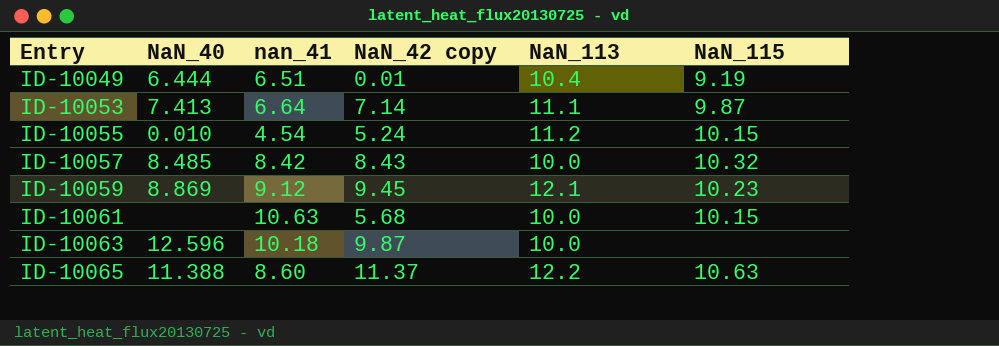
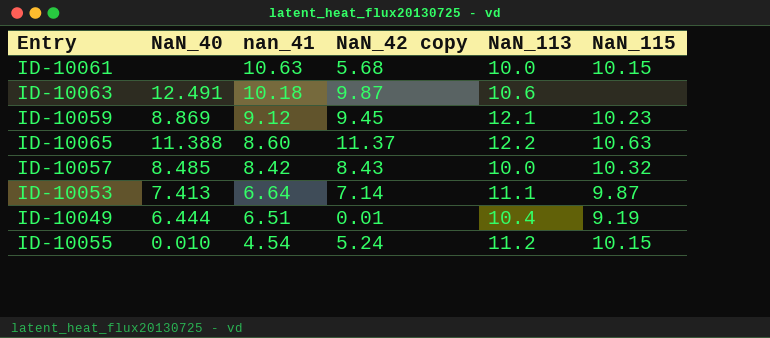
row order: Entry ascending -> nan_41 descending
ID-10063 | NaN_40: 12.596 -> 12.491
ID-10063 | NaN_113: 10.0 -> 10.6

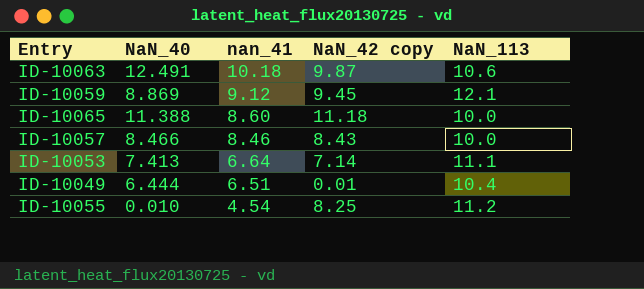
column NaN_115 | position: 6 -> none
row ID-10061: none | 10.63 | 5.68 | 10.0 | 10.15 -> none
ID-10065 | NaN_42 copy: 11.37 -> 11.18
ID-10065 | NaN_113: 12.2 -> 10.0
ID-10057 | NaN_40: 8.485 -> 8.466
ID-10057 | nan_41: 8.42 -> 8.46
ID-10055 | NaN_42 copy: 5.24 -> 8.25

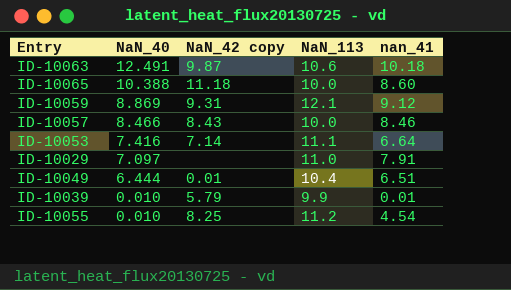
row order: nan_41 descending -> NaN_40 descending
column nan_41 | position: 3 -> 5
ID-10065 | NaN_40: 11.388 -> 10.388
ID-10059 | NaN_42 copy: 9.45 -> 9.31
ID-10053 | NaN_40: 7.413 -> 7.416
row ID-10029: none -> 7.097 | none | 11.0 | 7.91
row ID-10039: none -> 0.010 | 5.79 | 9.9 | 0.01

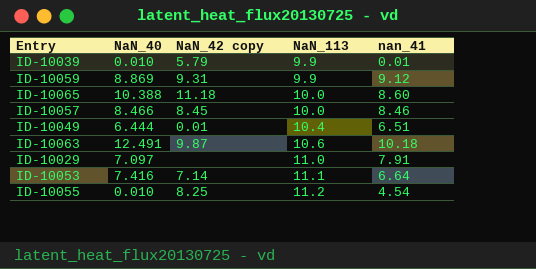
row order: NaN_40 descending -> NaN_113 ascending
ID-10059 | NaN_113: 12.1 -> 9.9
ID-10057 | NaN_42 copy: 8.43 -> 8.45

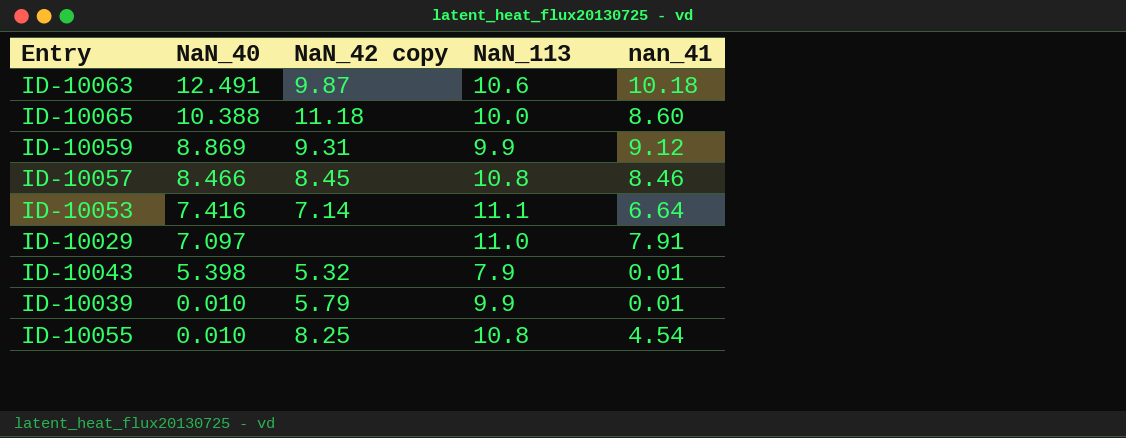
row order: NaN_113 ascending -> NaN_40 descending
row ID-10049: 6.444 | 0.01 | 10.4 | 6.51 -> none
ID-10057 | NaN_113: 10.0 -> 10.8
row ID-10043: none -> 5.398 | 5.32 | 7.9 | 0.01
ID-10055 | NaN_113: 11.2 -> 10.8

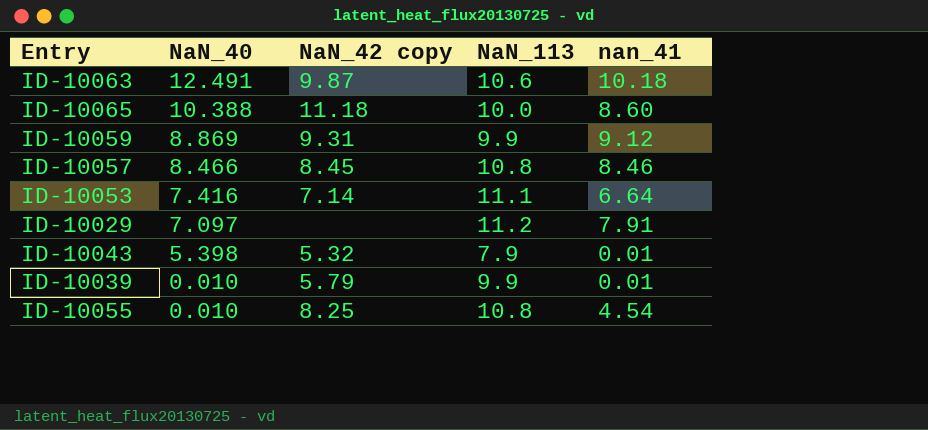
ID-10029 | NaN_113: 11.0 -> 11.2

